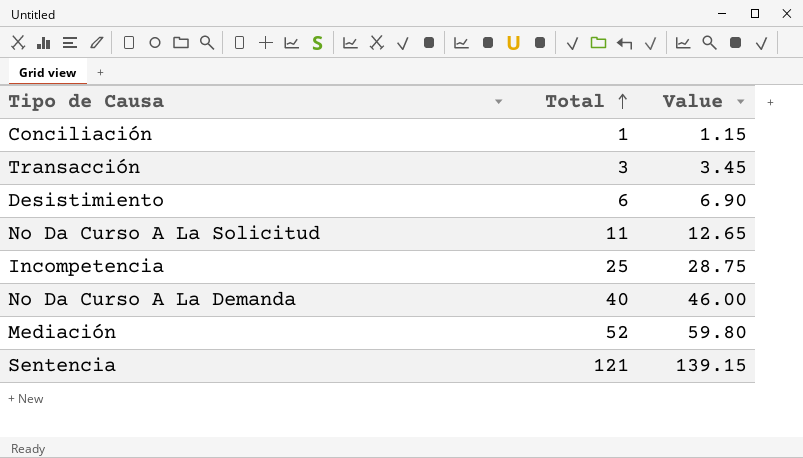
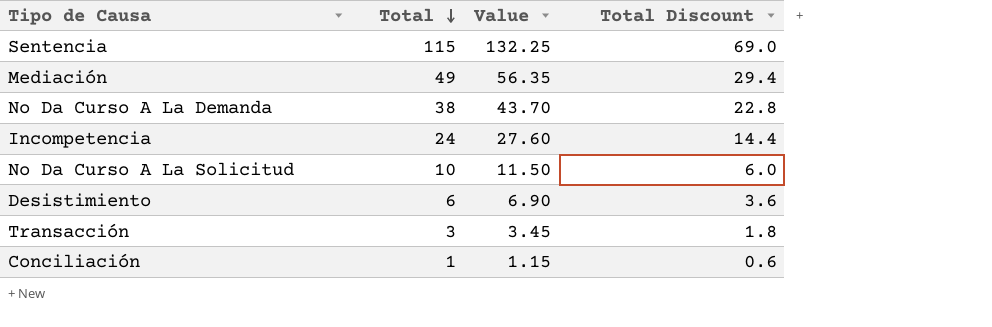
row order: Total ascending -> Total descending
column Total Discount | formula: none -> [Total] * 0.6
Sentencia | Total: 121 -> 115
Sentencia | Value: 139.15 -> 132.25
Mediación | Total: 52 -> 49
Mediación | Value: 59.80 -> 56.35
No Da Curso A La Demanda | Total: 40 -> 38
No Da Curso A La Demanda | Value: 46.00 -> 43.70
Incompetencia | Total: 25 -> 24
Incompetencia | Value: 28.75 -> 27.60
No Da Curso A La Solicitud | Total: 11 -> 10
No Da Curso A La Solicitud | Value: 12.65 -> 11.50

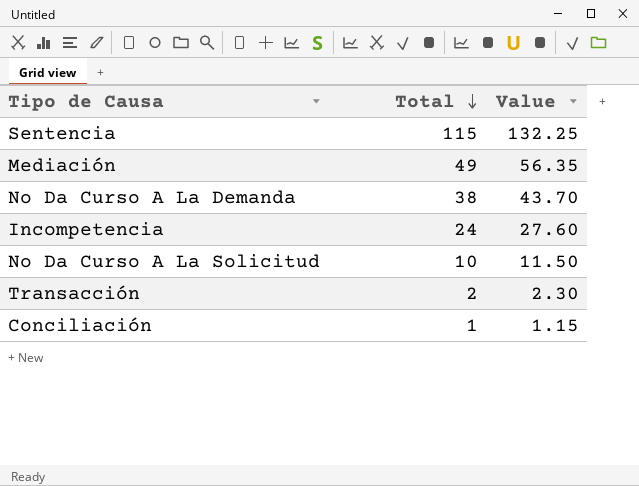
column Total Discount | formula: [Total] * 0.6 -> none
row Desistimiento: 6 | 6.90 | 3.6 -> none
Transacción | Total: 3 -> 2
Transacción | Value: 3.45 -> 2.30

